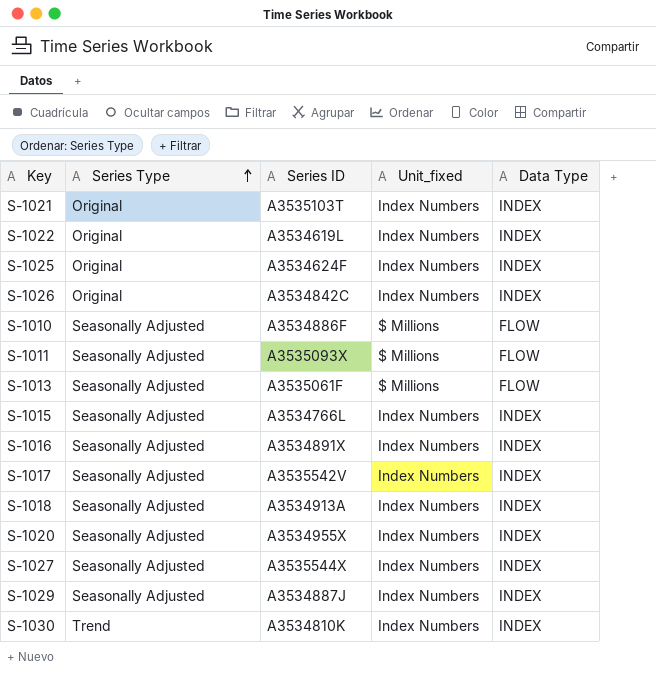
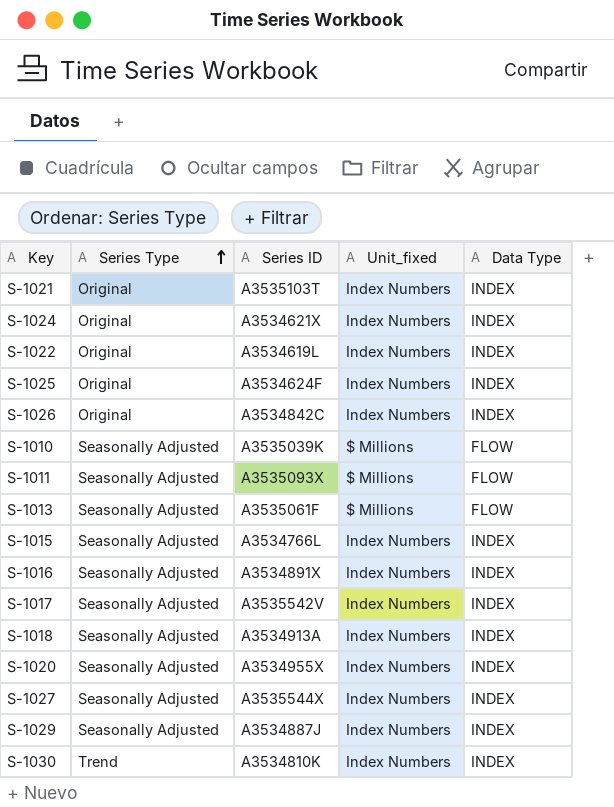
row S-1024: none -> Original | A3534621X | Index Numbers | INDEX
S-1010 | Series ID: A3534886F -> A3535039K

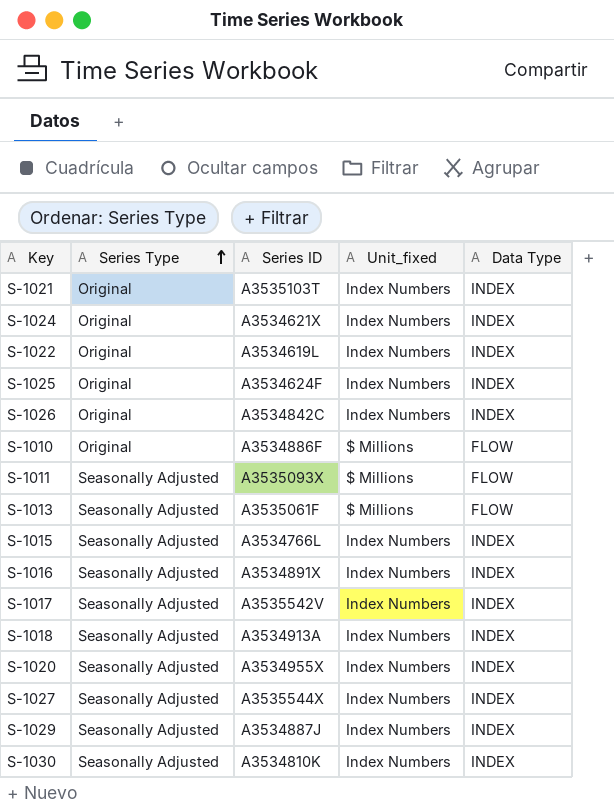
S-1010 | Series Type: Seasonally Adjusted -> Original
S-1010 | Series ID: A3535039K -> A3534886F
S-1030 | Series Type: Trend -> Seasonally Adjusted

